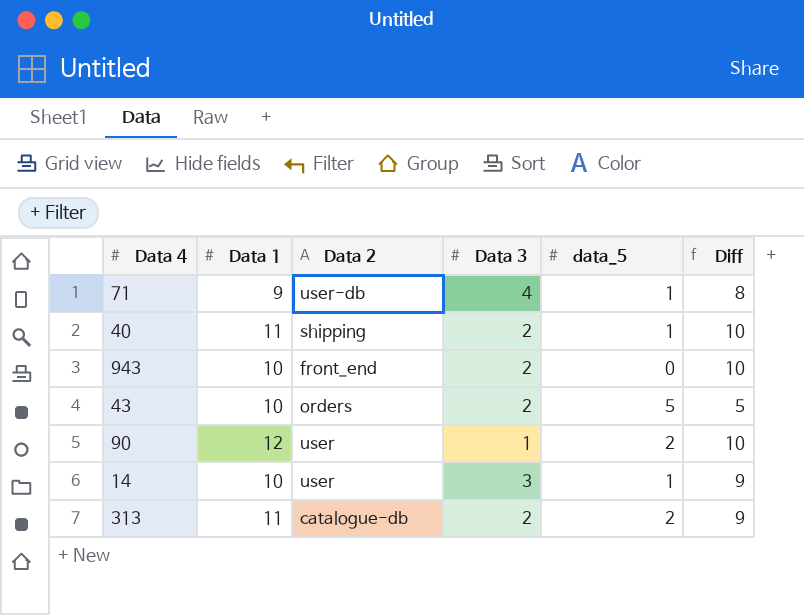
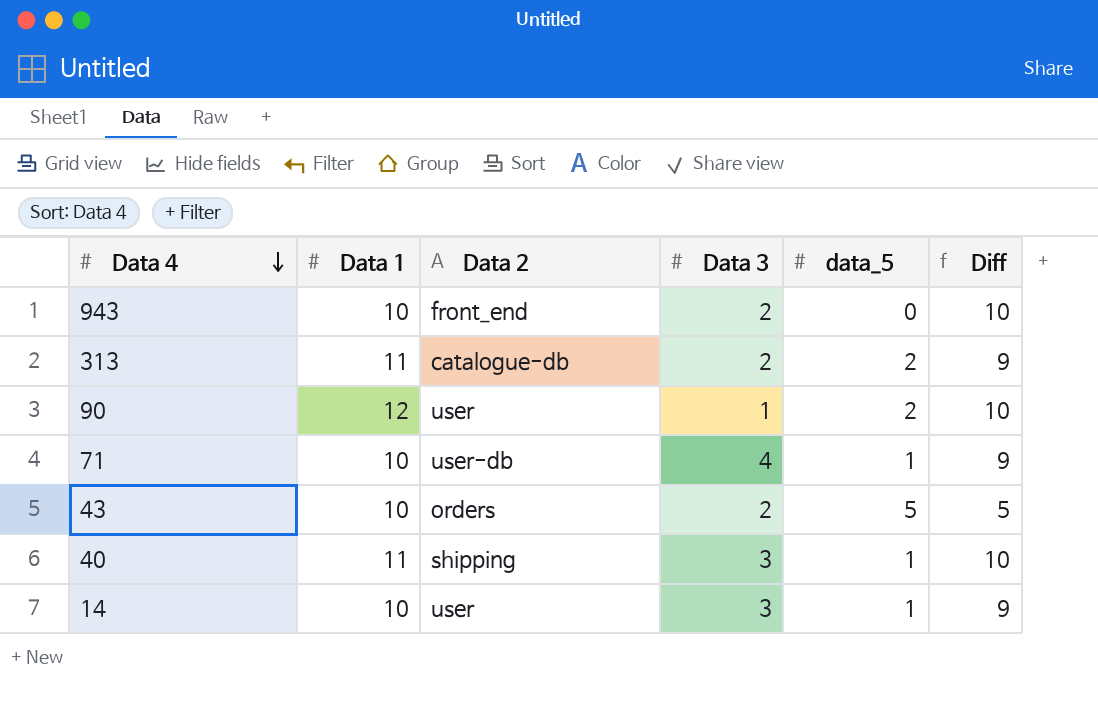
row order: none -> Data 4 descending
71 | Data 1: 9 -> 10
71 | Diff: 8 -> 9
40 | Data 3: 2 -> 3

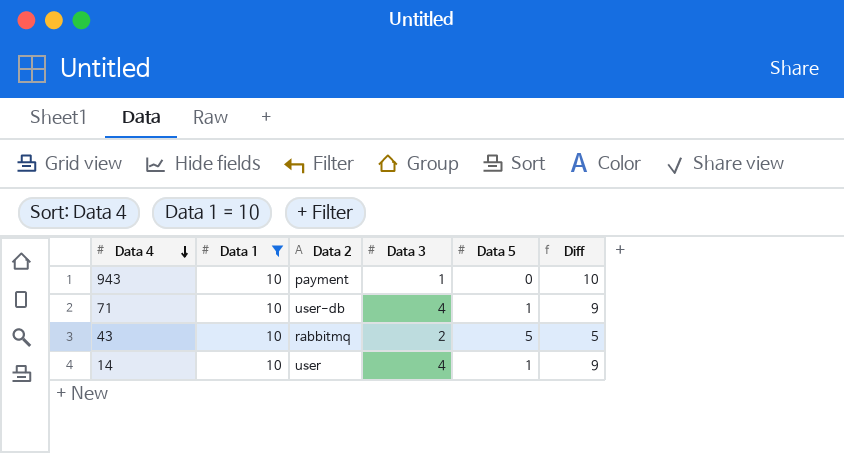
filter: none -> Data 1 = 10
column name: data_5 -> Data 5
943 | Data 2: front_end -> payment
943 | Data 3: 2 -> 1
43 | Data 2: orders -> rabbitmq
14 | Data 3: 3 -> 4

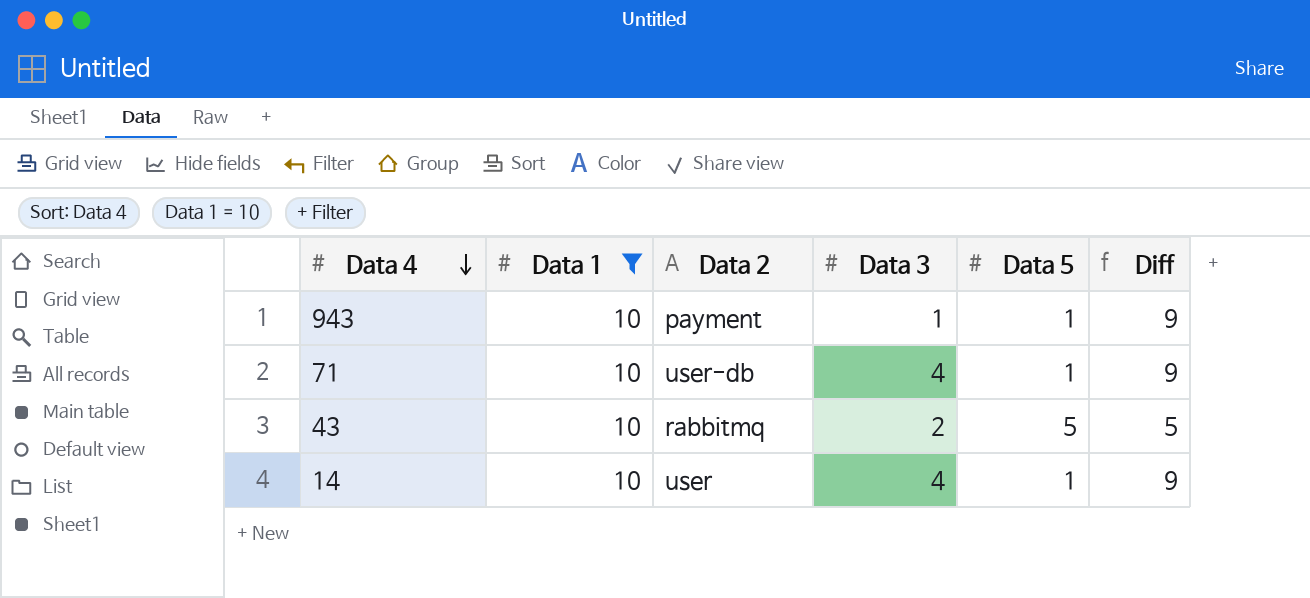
943 | Data 5: 0 -> 1
943 | Diff: 10 -> 9

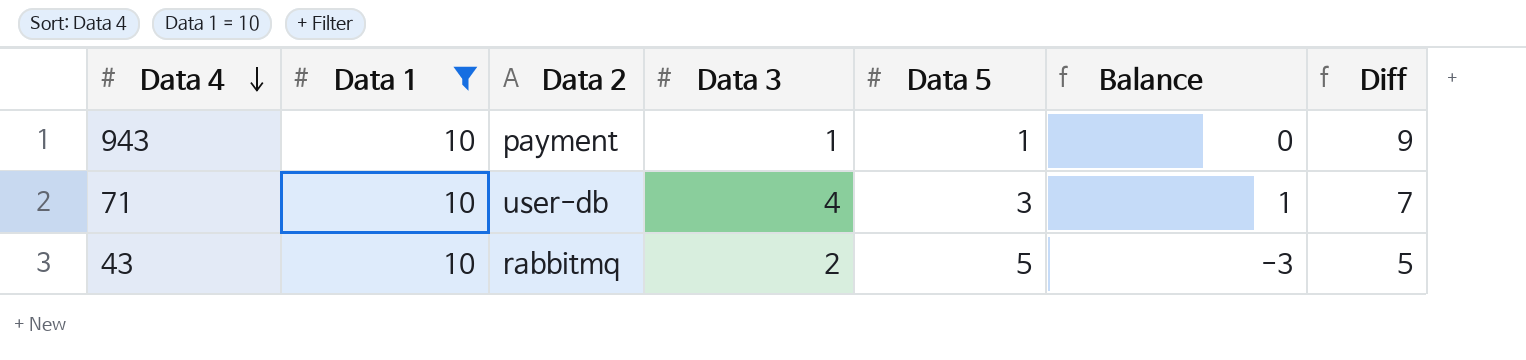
column Balance | formula: none -> [Data 3] - [Data 5]
row 14: 10 | user | 4 | 1 | 9 -> none
71 | Data 5: 1 -> 3
71 | Diff: 9 -> 7

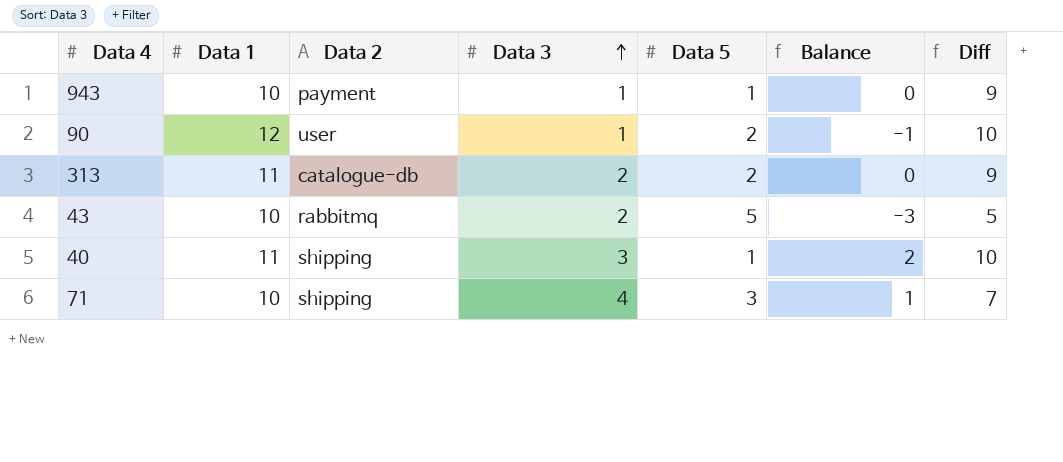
filter: Data 1 = 10 -> none
row order: Data 4 descending -> Data 3 ascending
71 | Data 2: user-db -> shipping

